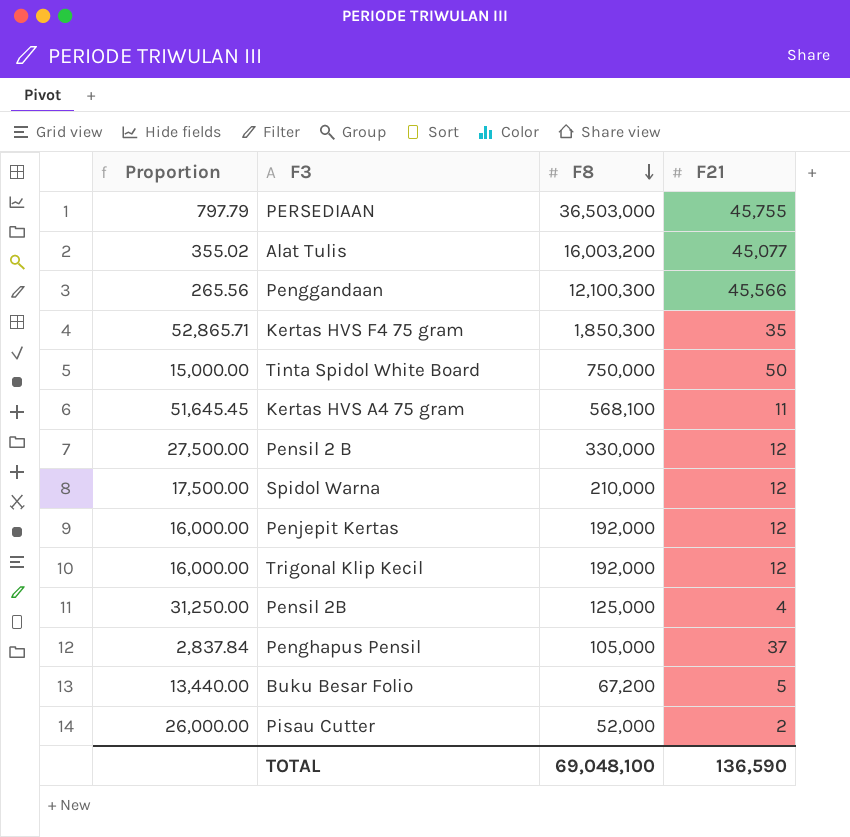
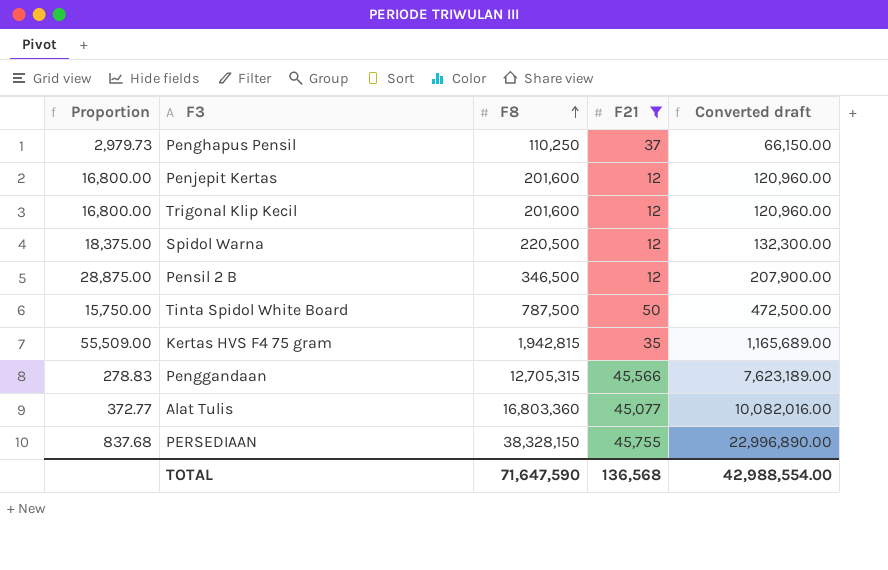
filter: none -> F21 >= 12
row order: F8 descending -> F8 ascending
column Converted draft | formula: none -> [F8] * 0.6
Penghapus Pensil | Proportion: 2,837.84 -> 2,979.73
Penghapus Pensil | F8: 105,000 -> 110,250
Penjepit Kertas | Proportion: 16,000.00 -> 16,800.00
Penjepit Kertas | F8: 192,000 -> 201,600
Trigonal Klip Kecil | Proportion: 16,000.00 -> 16,800.00
Trigonal Klip Kecil | F8: 192,000 -> 201,600
Spidol Warna | Proportion: 17,500.00 -> 18,375.00
Spidol Warna | F8: 210,000 -> 220,500
Pensil 2 B | Proportion: 27,500.00 -> 28,875.00
Pensil 2 B | F8: 330,000 -> 346,500
Tinta Spidol White Board | Proportion: 15,000.00 -> 15,750.00
Tinta Spidol White Board | F8: 750,000 -> 787,500
Kertas HVS F4 75 gram | Proportion: 52,865.71 -> 55,509.00
Kertas HVS F4 75 gram | F8: 1,850,300 -> 1,942,815
Penggandaan | Proportion: 265.56 -> 278.83
Penggandaan | F8: 12,100,300 -> 12,705,315
Alat Tulis | Proportion: 355.02 -> 372.77
Alat Tulis | F8: 16,003,200 -> 16,803,360
PERSEDIAAN | Proportion: 797.79 -> 837.68
PERSEDIAAN | F8: 36,503,000 -> 38,328,150
TOTAL | F8: 69,048,100 -> 71,647,590
TOTAL | F21: 136,590 -> 136,568

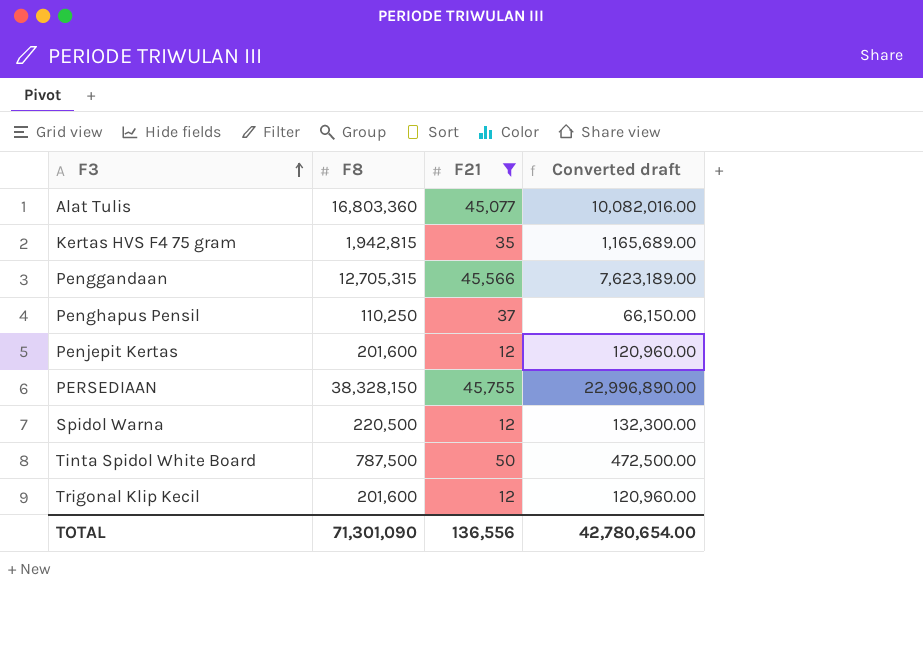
row order: F8 ascending -> F3 ascending
column Proportion | formula: [F8] / [F21] -> none
row Pensil 2 B: 28,875.00 | 346,500 | 12 | 207,900.00 -> none
TOTAL | F8: 71,647,590 -> 71,301,090
TOTAL | F21: 136,568 -> 136,556
TOTAL | Converted draft: 42,988,554.00 -> 42,780,654.00

